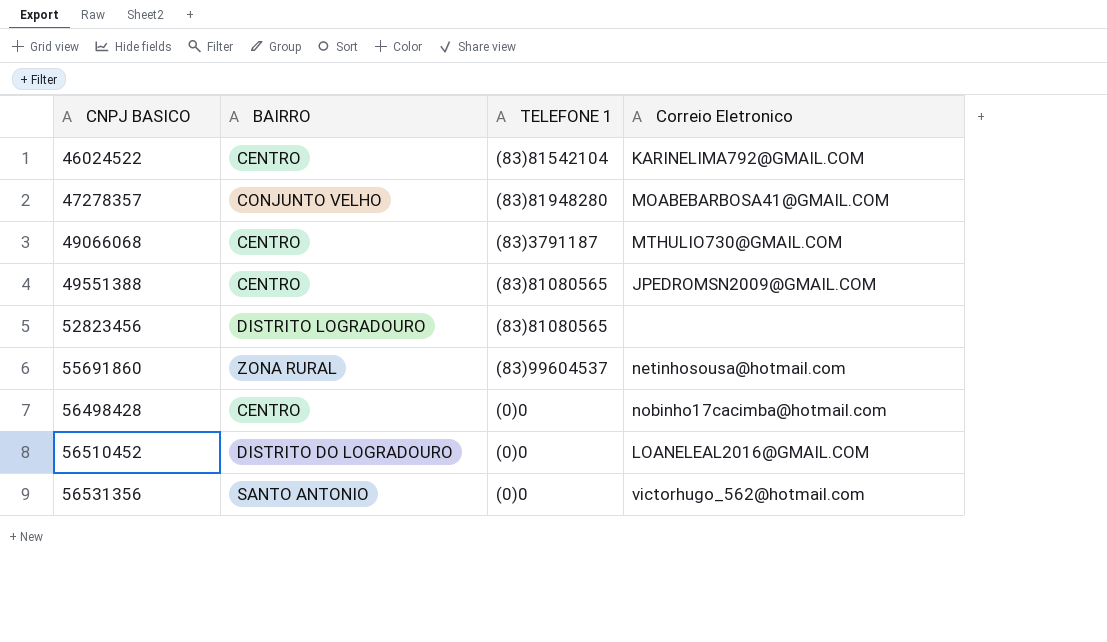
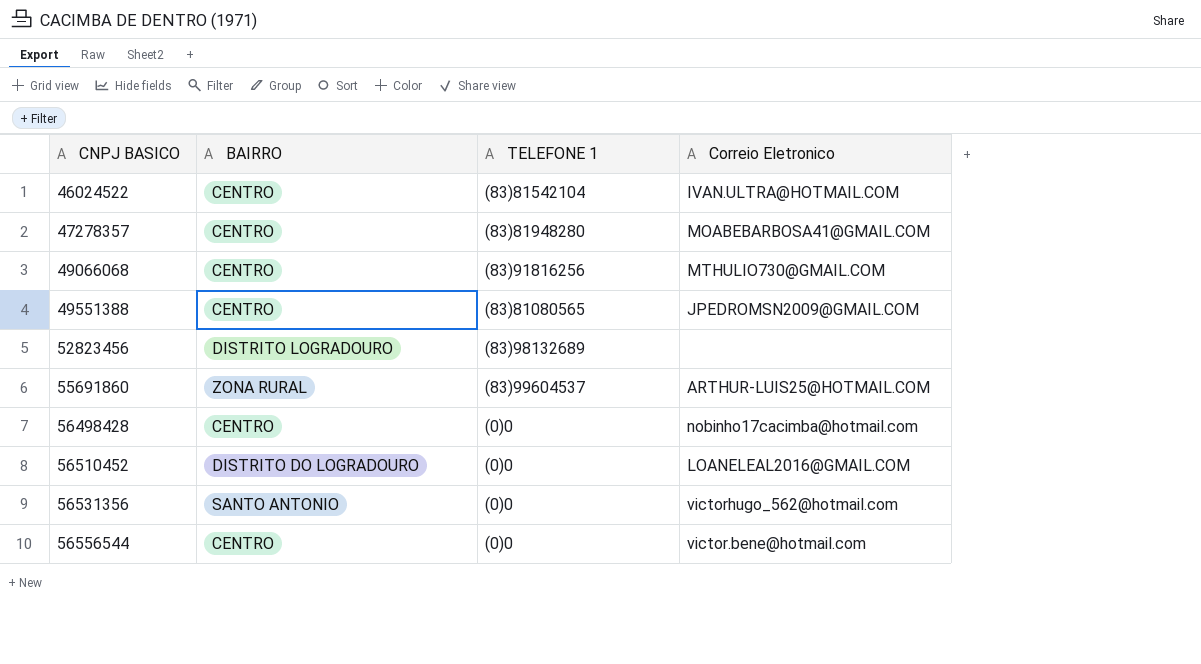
46024522 | Correio Eletronico: KARINELIMA792@GMAIL.COM -> IVAN.ULTRA@HOTMAIL.COM
47278357 | BAIRRO: CONJUNTO VELHO -> CENTRO
49066068 | TELEFONE 1: (83)3791187 -> (83)91816256
52823456 | TELEFONE 1: (83)81080565 -> (83)98132689
55691860 | Correio Eletronico: netinhosousa@hotmail.com -> ARTHUR-LUIS25@HOTMAIL.COM
row 56556544: none -> CENTRO | (0)0 | victor.bene@hotmail.com

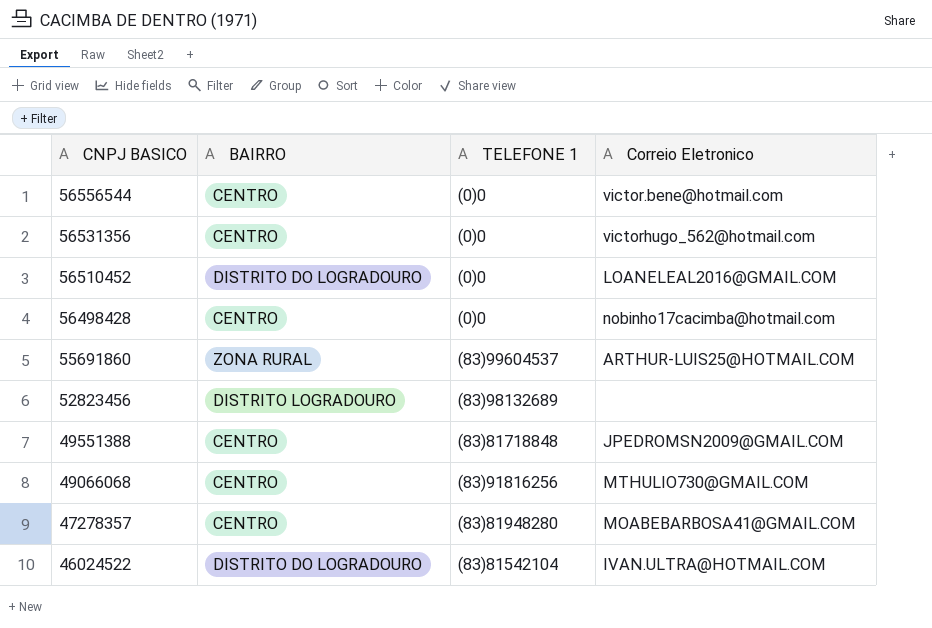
row order: CNPJ BASICO ascending -> CNPJ BASICO descending
56531356 | BAIRRO: SANTO ANTONIO -> CENTRO
49551388 | TELEFONE 1: (83)81080565 -> (83)81718848
46024522 | BAIRRO: CENTRO -> DISTRITO DO LOGRADOURO

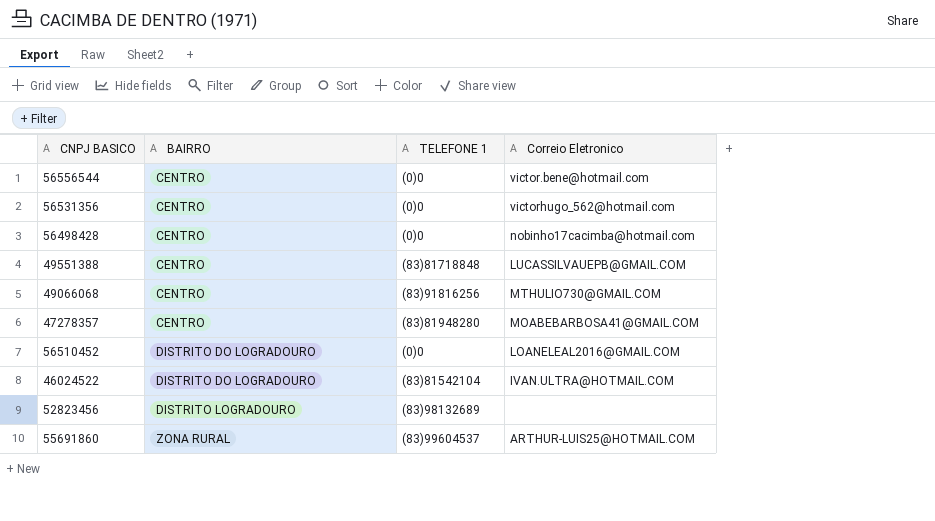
row order: CNPJ BASICO descending -> BAIRRO ascending
49551388 | Correio Eletronico: JPEDROMSN2009@GMAIL.COM -> LUCASSILVAUEPB@GMAIL.COM

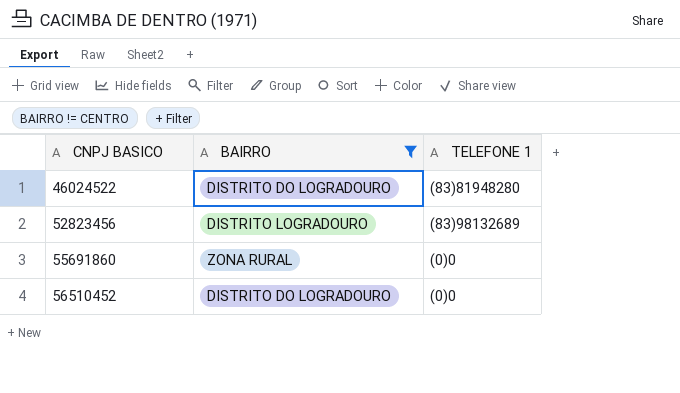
filter: none -> BAIRRO != CENTRO
row order: BAIRRO ascending -> CNPJ BASICO ascending
column Correio Eletronico | position: 4 -> none
46024522 | TELEFONE 1: (83)81542104 -> (83)81948280
55691860 | TELEFONE 1: (83)99604537 -> (0)0

